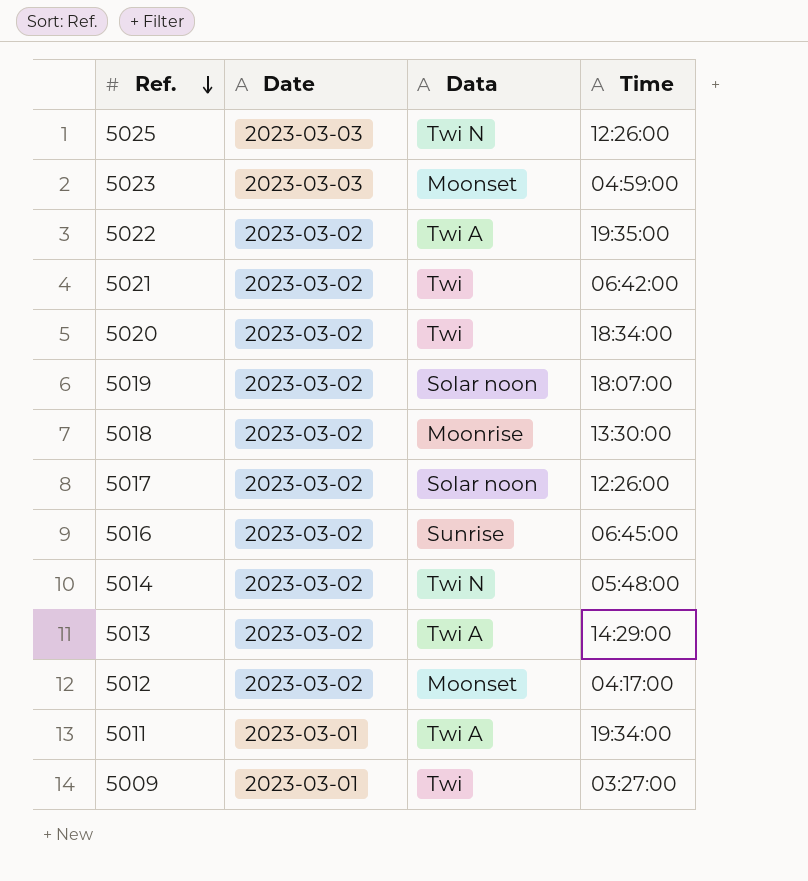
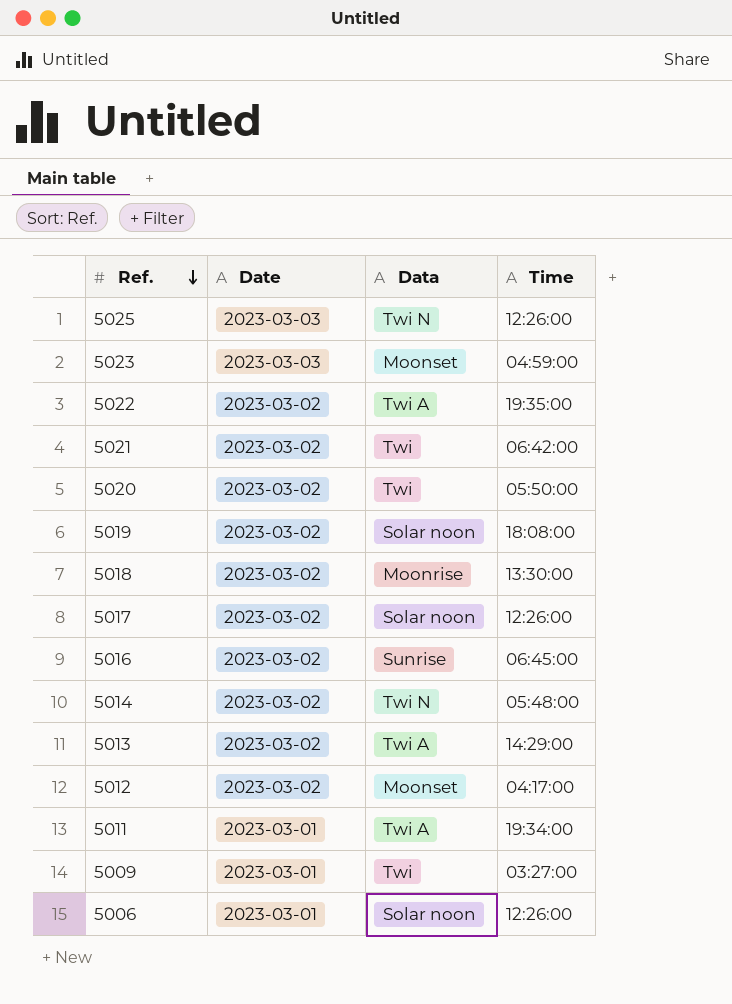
5020 | Time: 18:34:00 -> 05:50:00
5019 | Time: 18:07:00 -> 18:08:00
row 5006: none -> 2023-03-01 | Solar noon | 12:26:00

